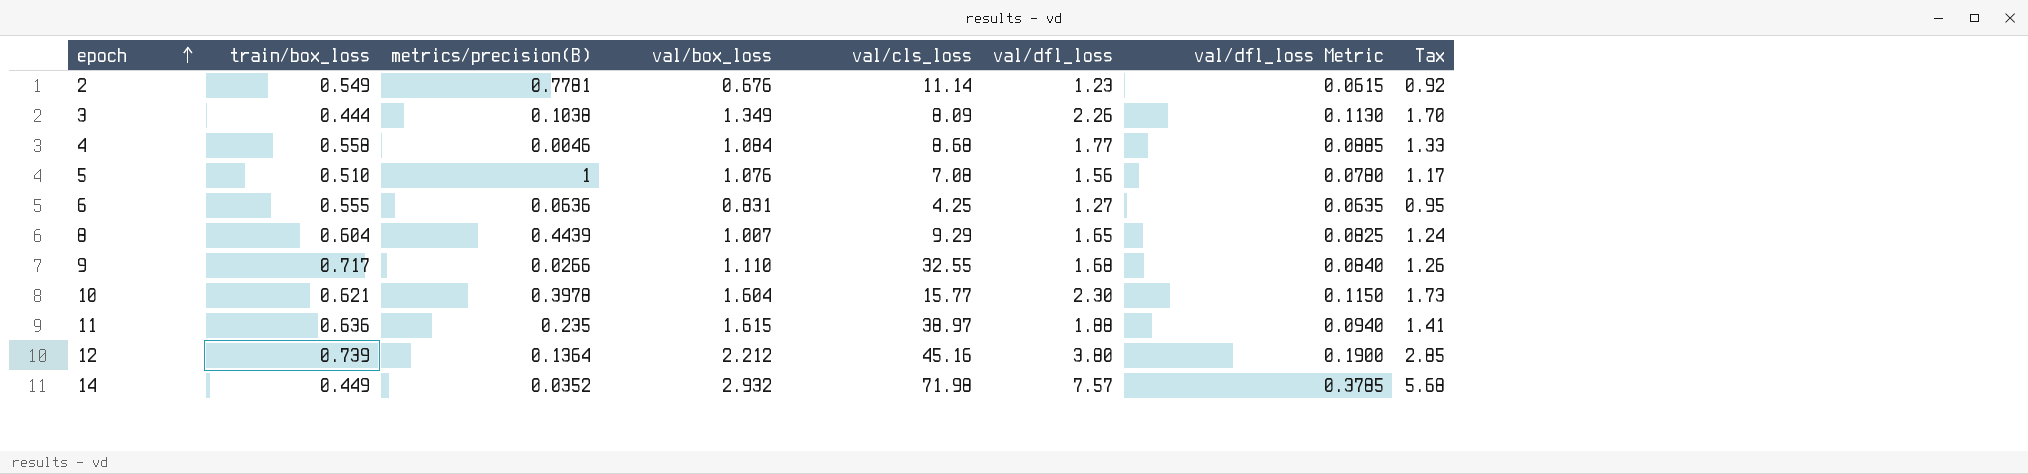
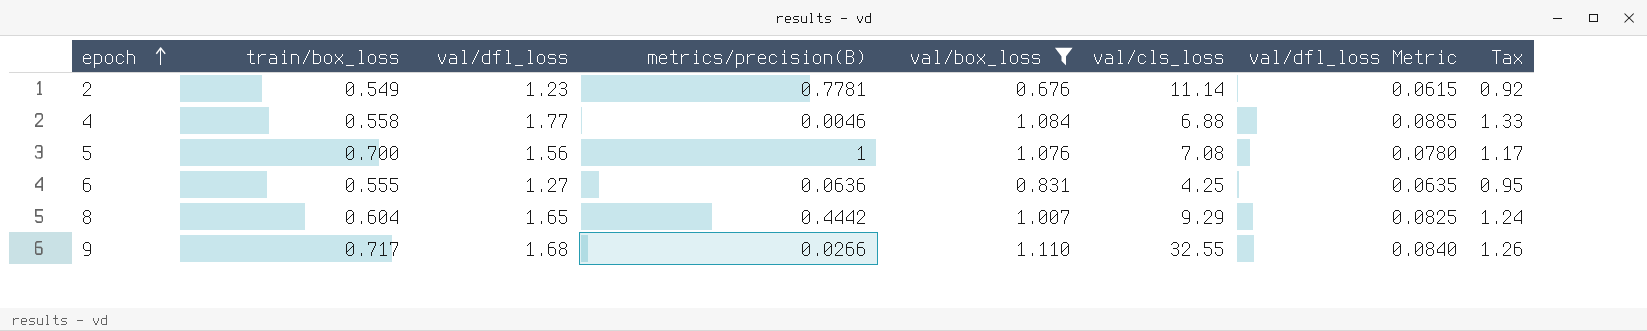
filter: none -> val/box_loss <= 1.110
column val/dfl_loss | position: 6 -> 3
4 | val/cls_loss: 8.68 -> 6.88
5 | train/box_loss: 0.510 -> 0.700
8 | metrics/precision(B): 0.4439 -> 0.4442

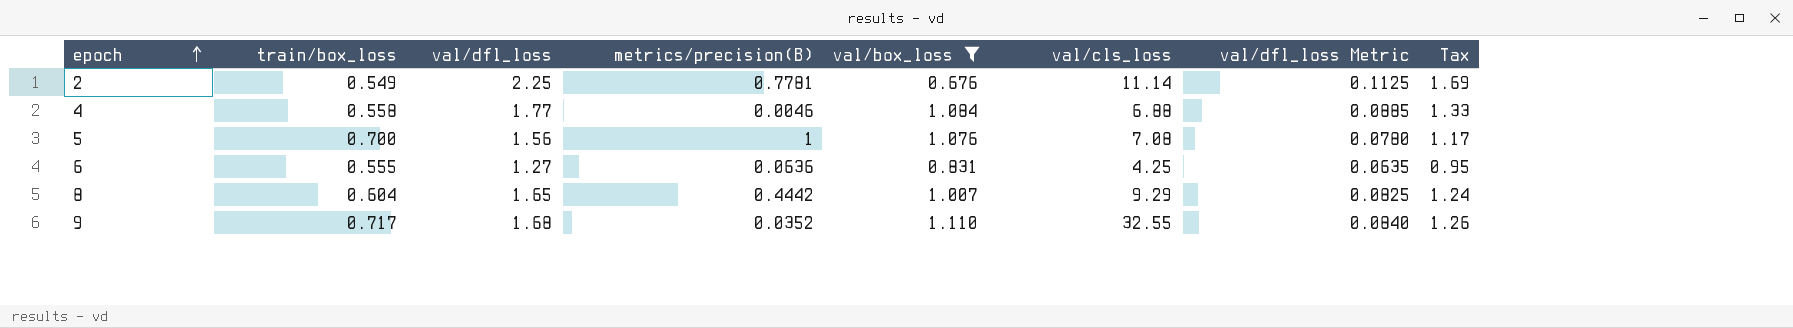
2 | val/dfl_loss: 1.23 -> 2.25
2 | val/dfl_loss Metric: 0.0615 -> 0.1125
2 | Tax: 0.92 -> 1.69
9 | metrics/precision(B): 0.0266 -> 0.0352

